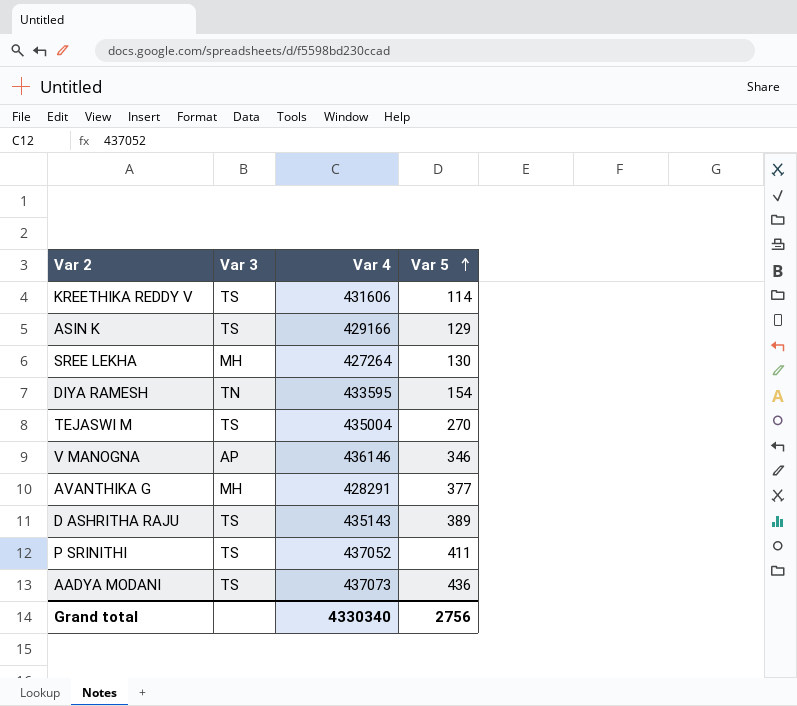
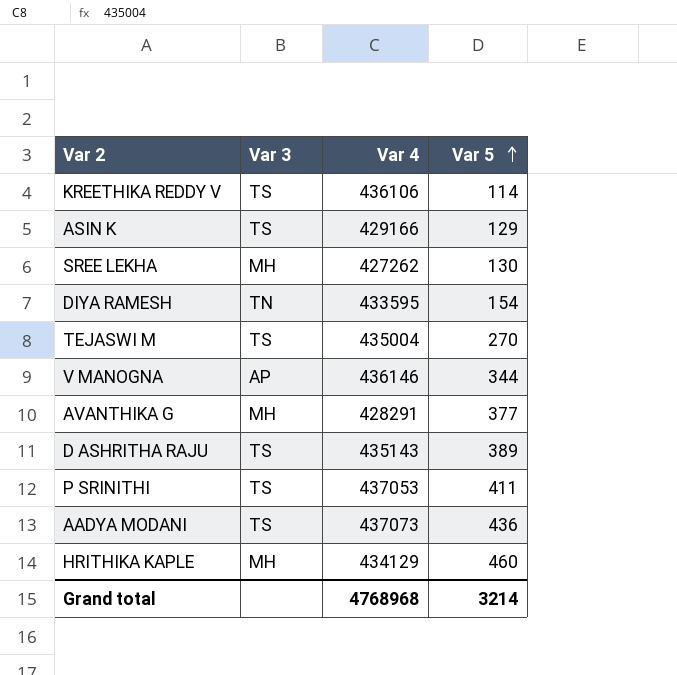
KREETHIKA REDDY V | Var 4: 431606 -> 436106
SREE LEKHA | Var 4: 427264 -> 427262
V MANOGNA | Var 5: 346 -> 344
P SRINITHI | Var 4: 437052 -> 437053
row HRITHIKA KAPLE: none -> MH | 434129 | 460
Grand total | Var 4: 4330340 -> 4768968
Grand total | Var 5: 2756 -> 3214

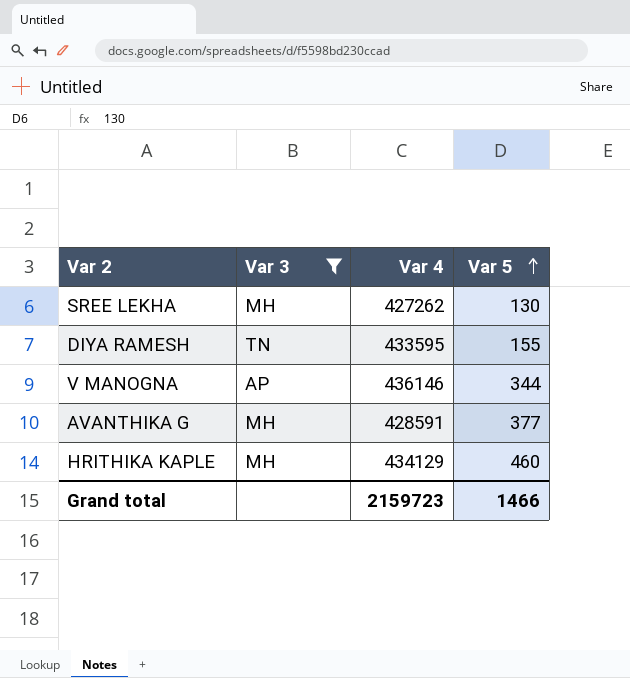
filter: none -> Var 3 != TS
DIYA RAMESH | Var 5: 154 -> 155
AVANTHIKA G | Var 4: 428291 -> 428591
Grand total | Var 4: 4768968 -> 2159723
Grand total | Var 5: 3214 -> 1466

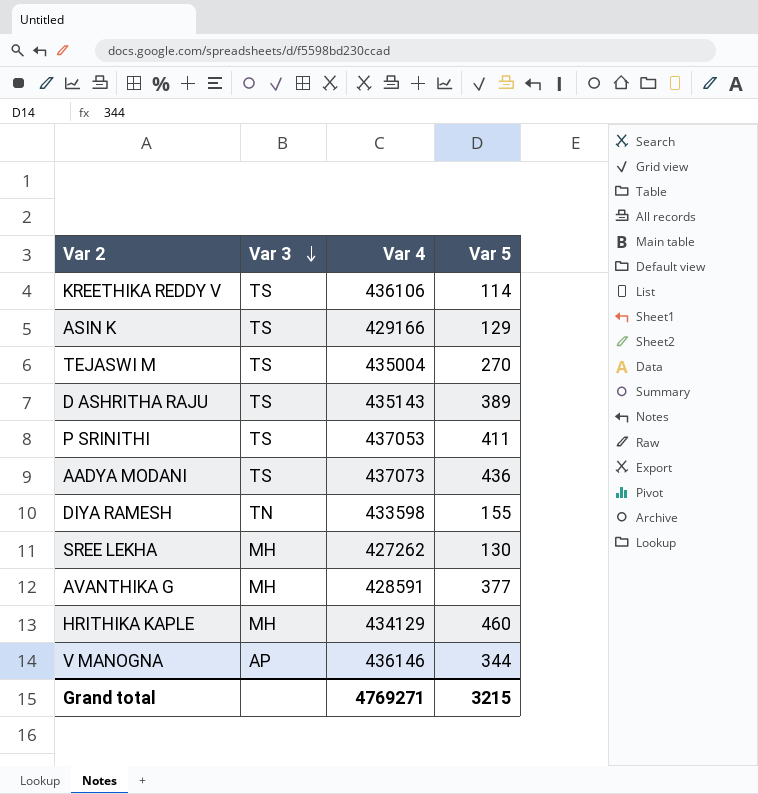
filter: Var 3 != TS -> none
row order: Var 5 ascending -> Var 3 descending
DIYA RAMESH | Var 4: 433595 -> 433598
Grand total | Var 4: 2159723 -> 4769271
Grand total | Var 5: 1466 -> 3215

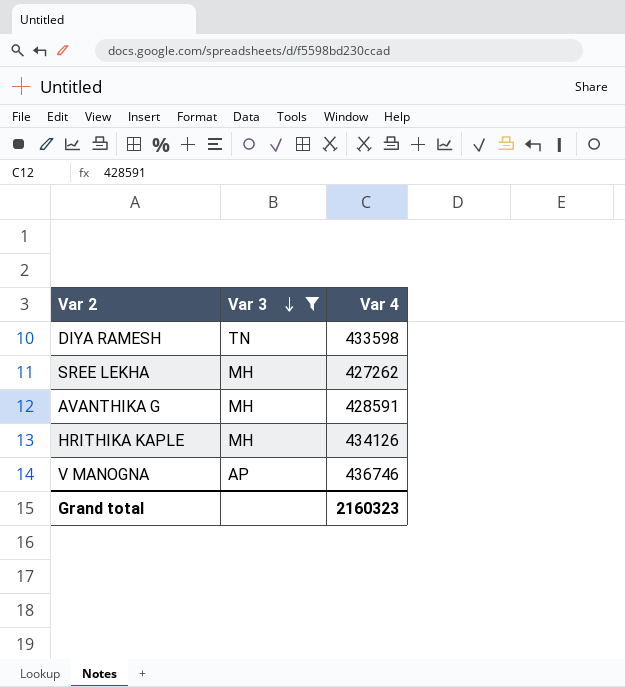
filter: none -> Var 3 != TS
column Var 5 | position: 4 -> none
HRITHIKA KAPLE | Var 4: 434129 -> 434126
V MANOGNA | Var 4: 436146 -> 436746
Grand total | Var 4: 4769271 -> 2160323

